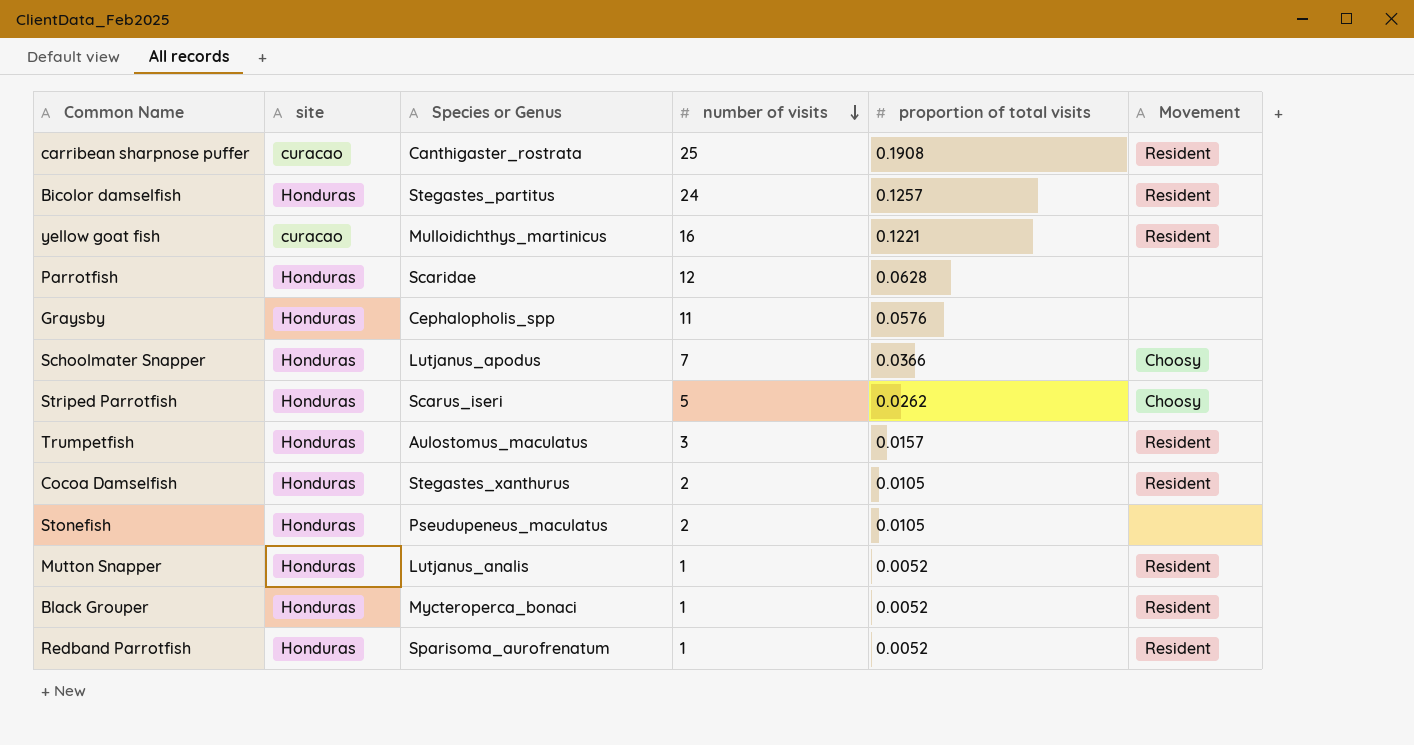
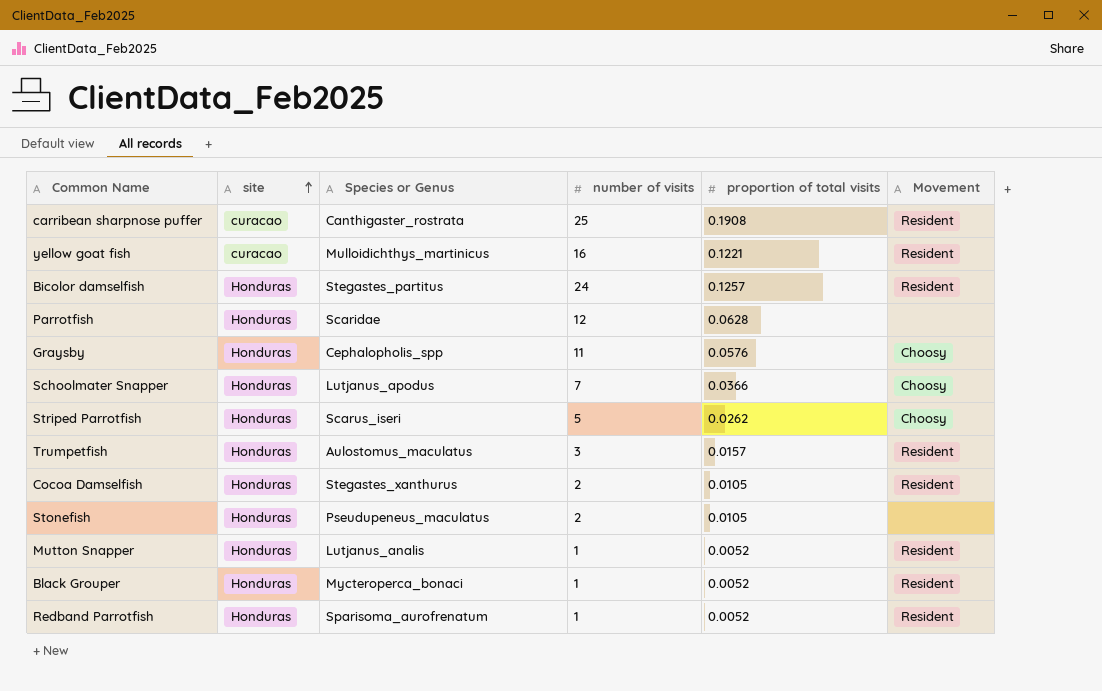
row order: number of visits descending -> site ascending
Graysby | Movement: none -> Choosy

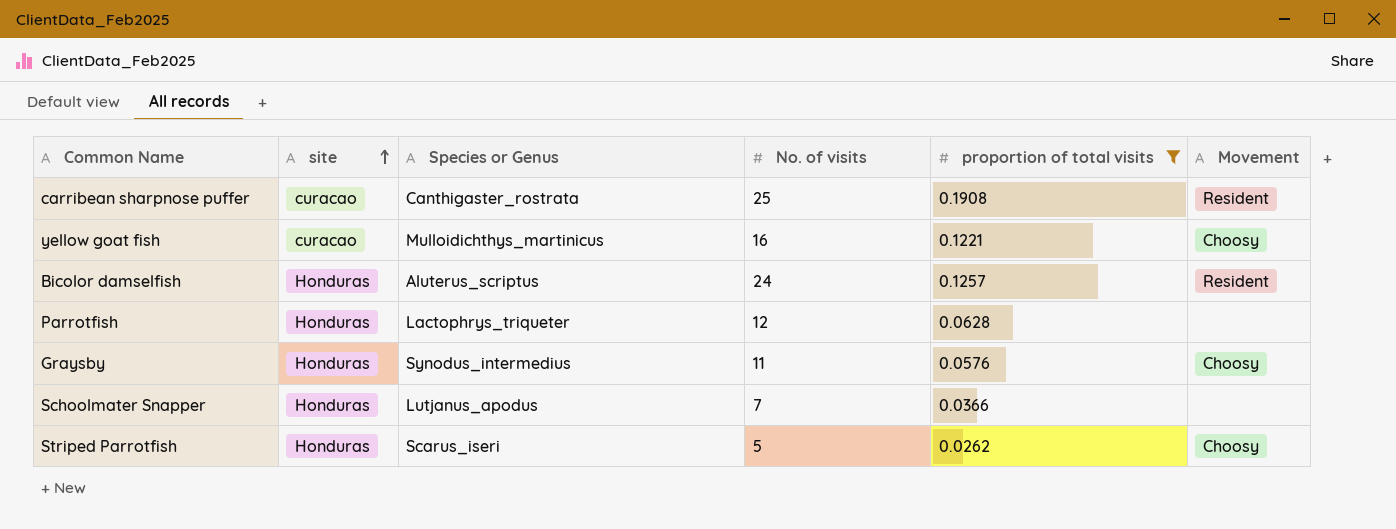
filter: none -> proportion of total visits >= 0.0262
column name: number of visits -> No. of visits
yellow goat fish | Movement: Resident -> Choosy
Bicolor damselfish | Species or Genus: Stegastes_partitus -> Aluterus_scriptus
Parrotfish | Species or Genus: Scaridae -> Lactophrys_triqueter
Graysby | Species or Genus: Cephalopholis_spp -> Synodus_intermedius
Schoolmater Snapper | Movement: Choosy -> none

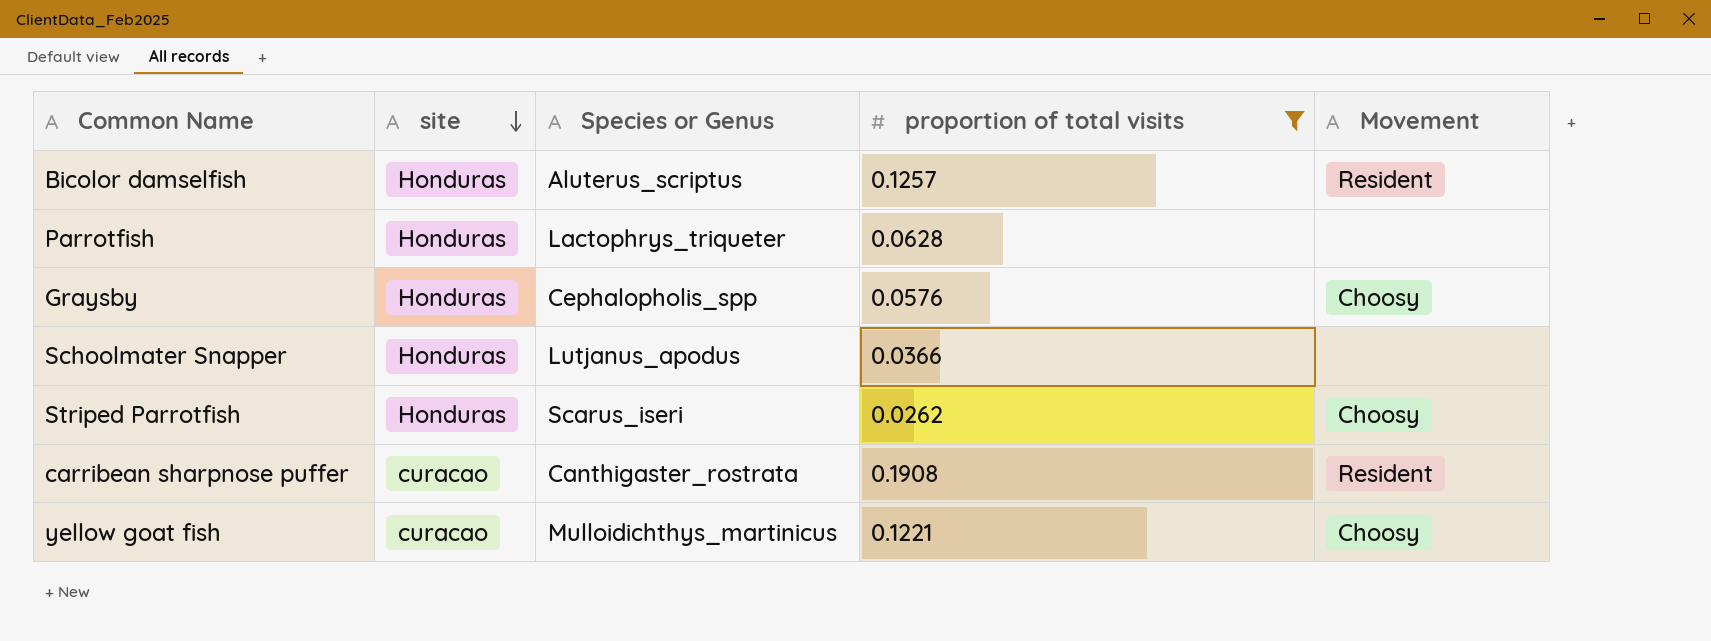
row order: site ascending -> site descending
column No. of visits | position: 4 -> none
Graysby | Species or Genus: Synodus_intermedius -> Cephalopholis_spp

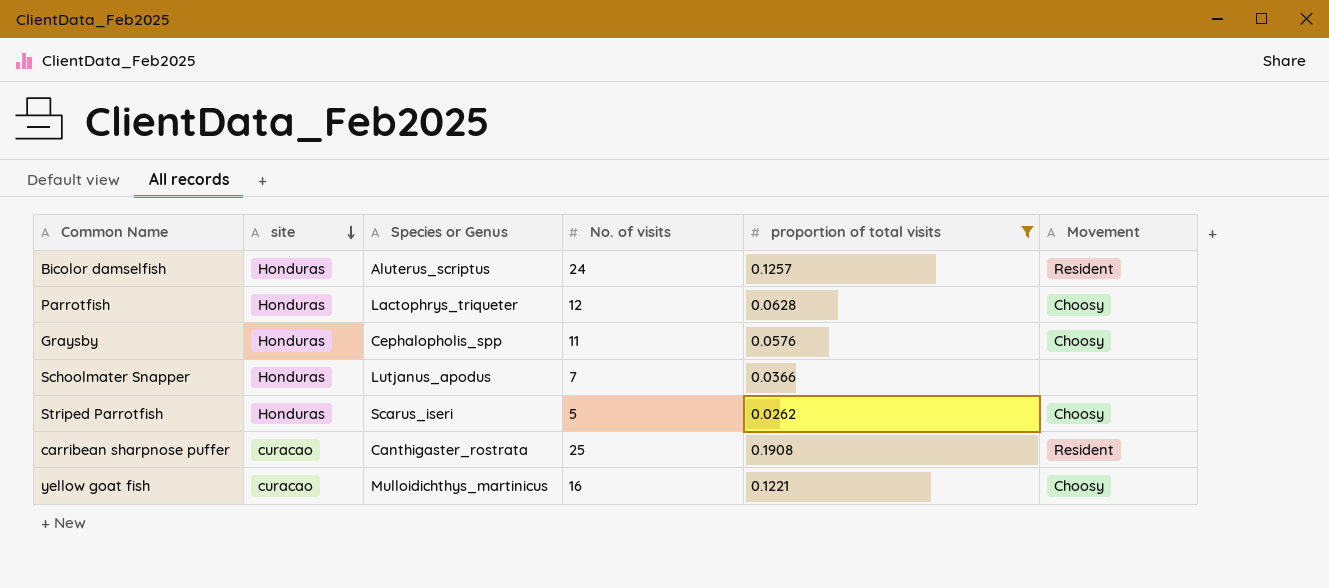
column No. of visits | position: none -> 4
Parrotfish | Movement: none -> Choosy

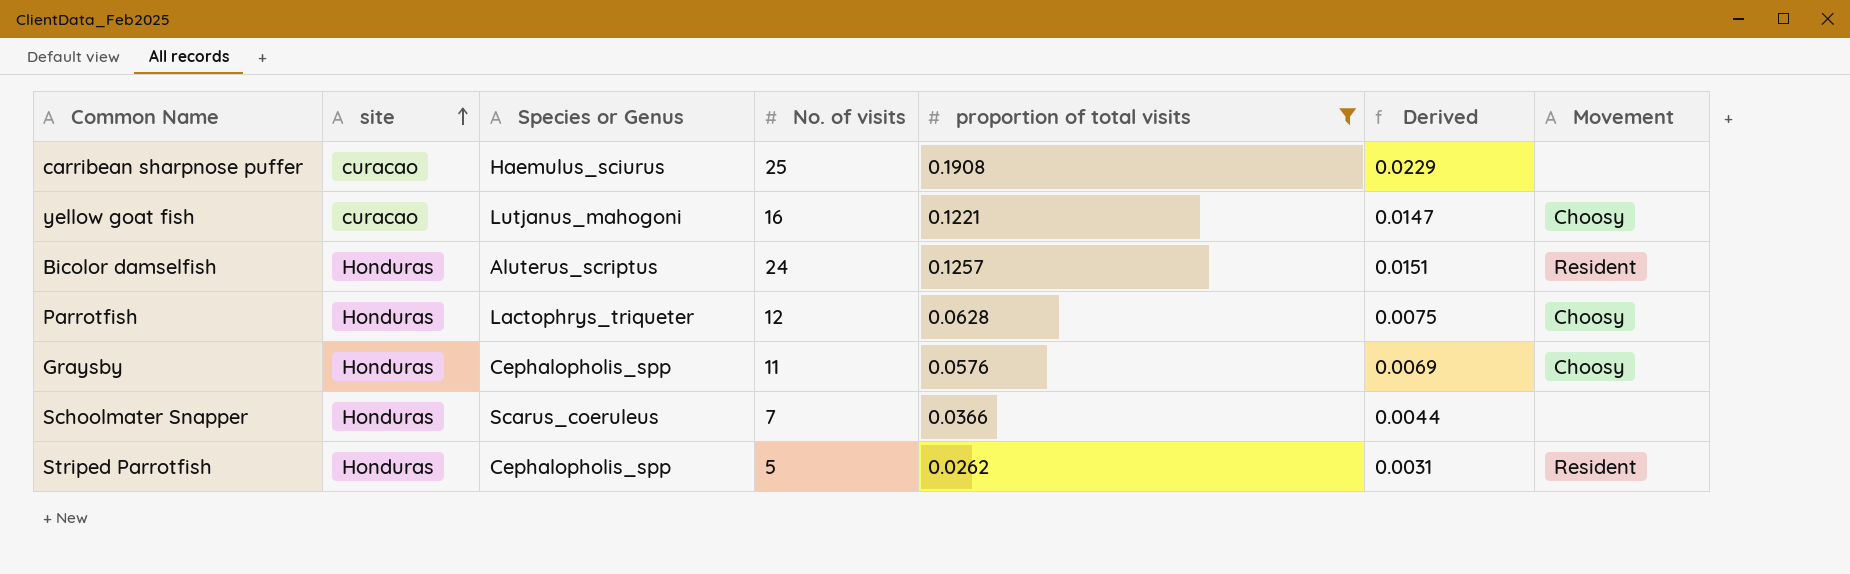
row order: site descending -> site ascending
column Derived | formula: none -> [proportion of total visits] * 0.12
carribean sharpnose puffer | Species or Genus: Canthigaster_rostrata -> Haemulus_sciurus
carribean sharpnose puffer | Movement: Resident -> none
yellow goat fish | Species or Genus: Mulloidichthys_martinicus -> Lutjanus_mahogoni
Schoolmater Snapper | Species or Genus: Lutjanus_apodus -> Scarus_coeruleus
Striped Parrotfish | Species or Genus: Scarus_iseri -> Cephalopholis_spp
Striped Parrotfish | Movement: Choosy -> Resident

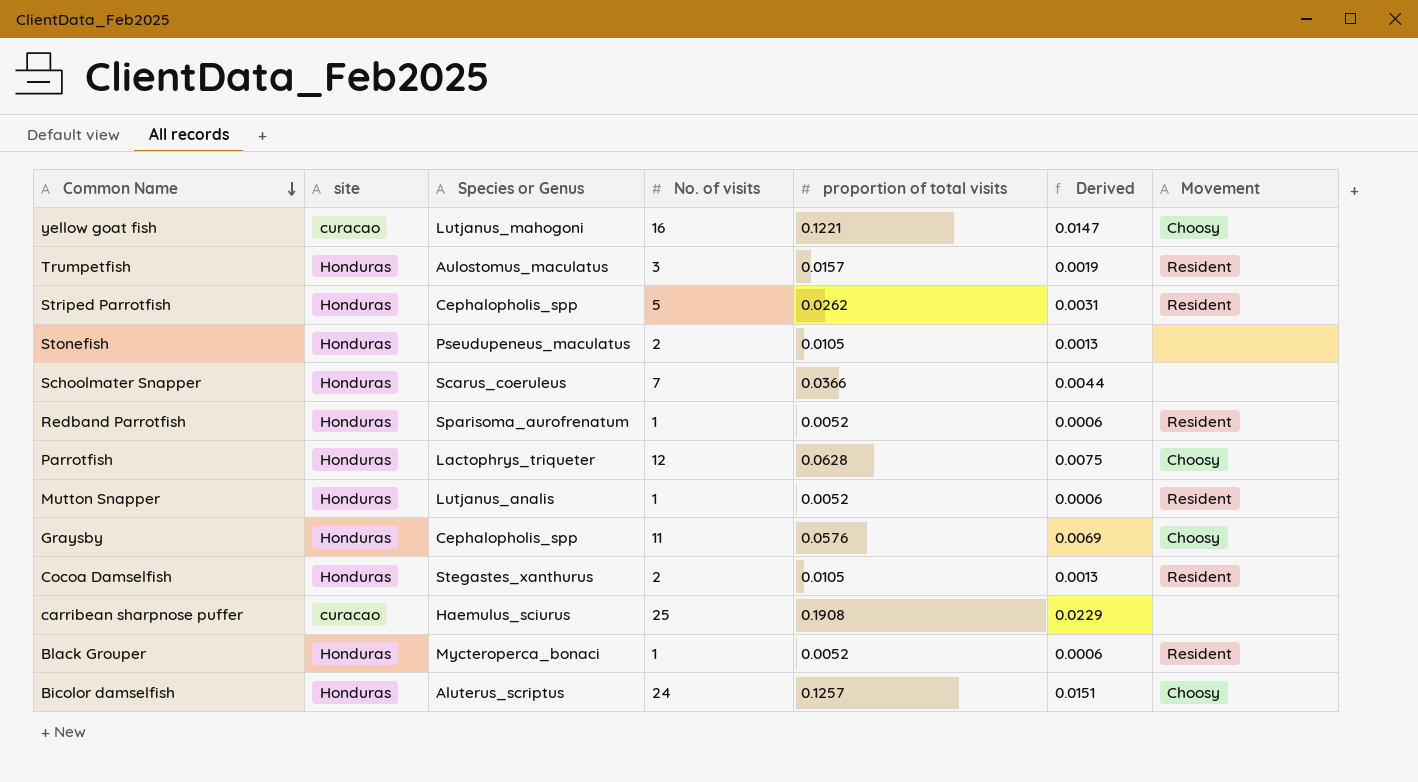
filter: proportion of total visits >= 0.0262 -> none
row order: site ascending -> Common Name descending
Bicolor damselfish | Movement: Resident -> Choosy

